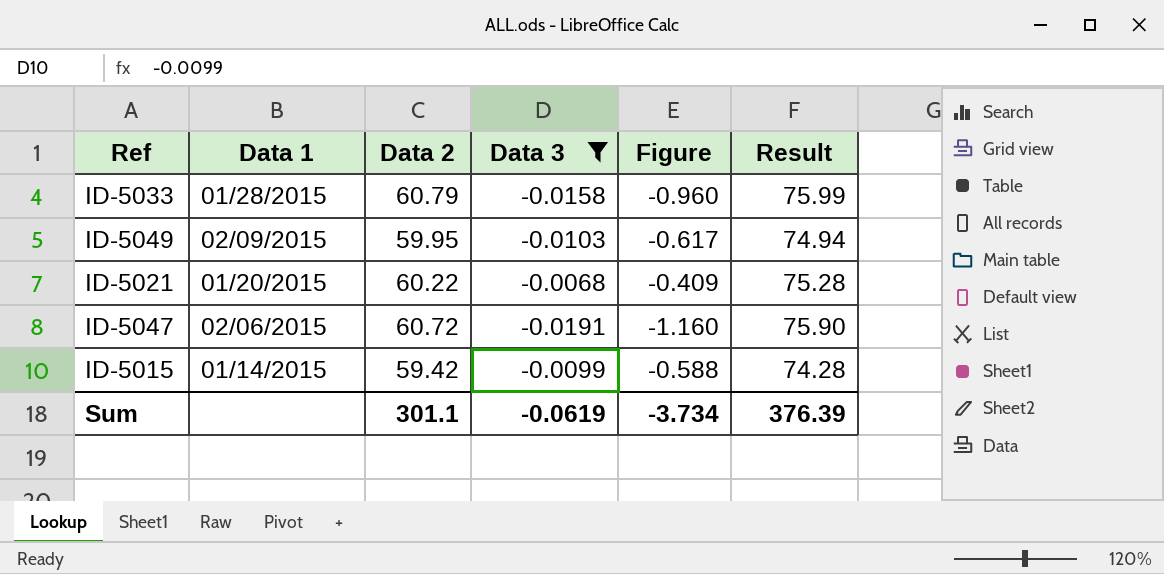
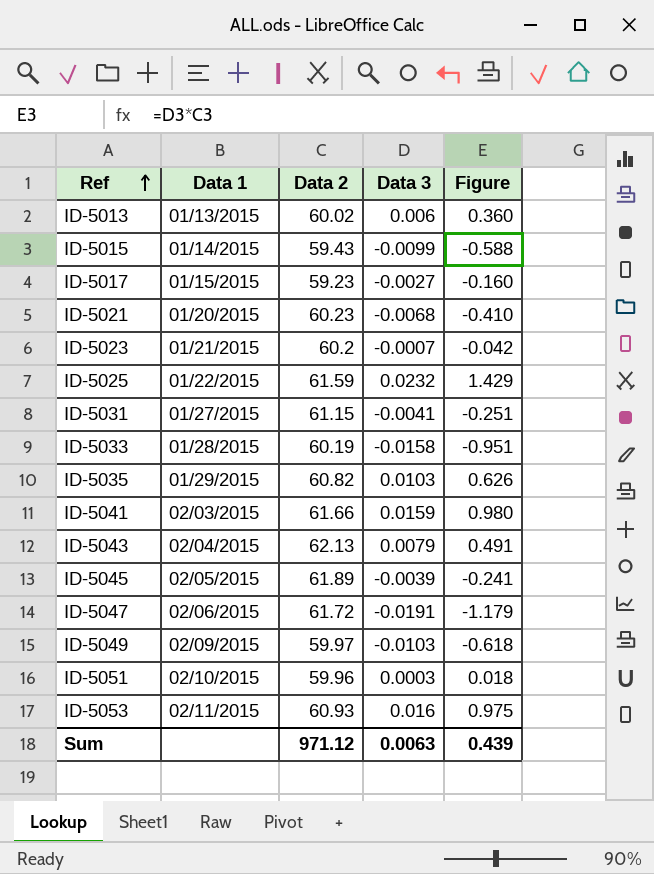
filter: Data 3 <= -0.0068 -> none
row order: none -> Ref ascending
column Result | formula: [Data 2] * 1.25 -> none
ID-5015 | Data 2: 59.42 -> 59.43
ID-5021 | Data 2: 60.22 -> 60.23
ID-5021 | Figure: -0.409 -> -0.410
ID-5033 | Data 2: 60.79 -> 60.19
ID-5033 | Figure: -0.960 -> -0.951
ID-5047 | Data 2: 60.72 -> 61.72
ID-5047 | Figure: -1.160 -> -1.179
ID-5049 | Data 2: 59.95 -> 59.97
ID-5049 | Figure: -0.617 -> -0.618
Sum | Data 2: 301.1 -> 971.12
Sum | Data 3: -0.0619 -> 0.0063
Sum | Figure: -3.734 -> 0.439

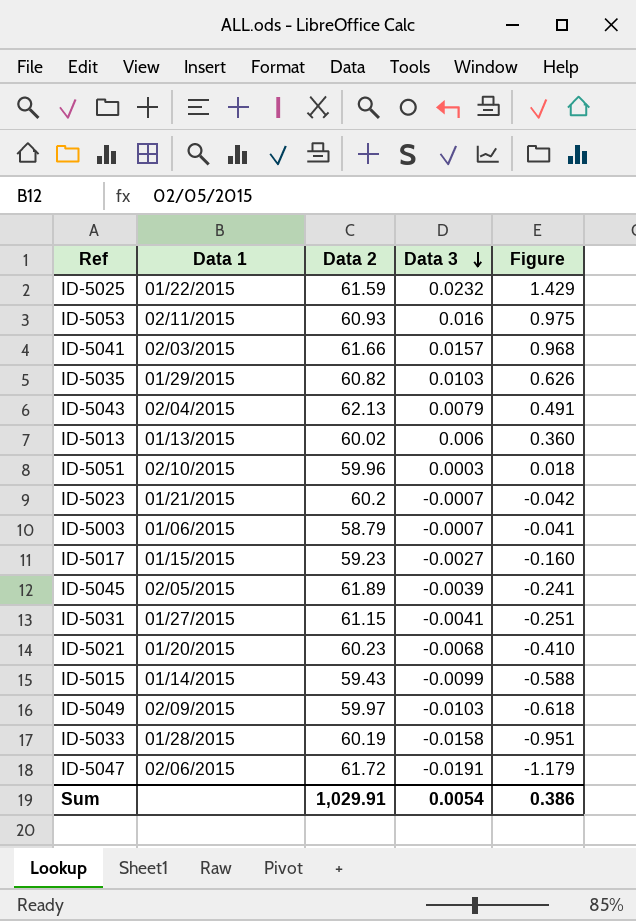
row order: Ref ascending -> Data 3 descending
ID-5041 | Data 3: 0.0159 -> 0.0157
ID-5041 | Figure: 0.980 -> 0.968
row ID-5003: none -> 01/06/2015 | 58.79 | -0.0007 | -0.041
Sum | Data 2: 971.12 -> 1,029.91
Sum | Data 3: 0.0063 -> 0.0054
Sum | Figure: 0.439 -> 0.386

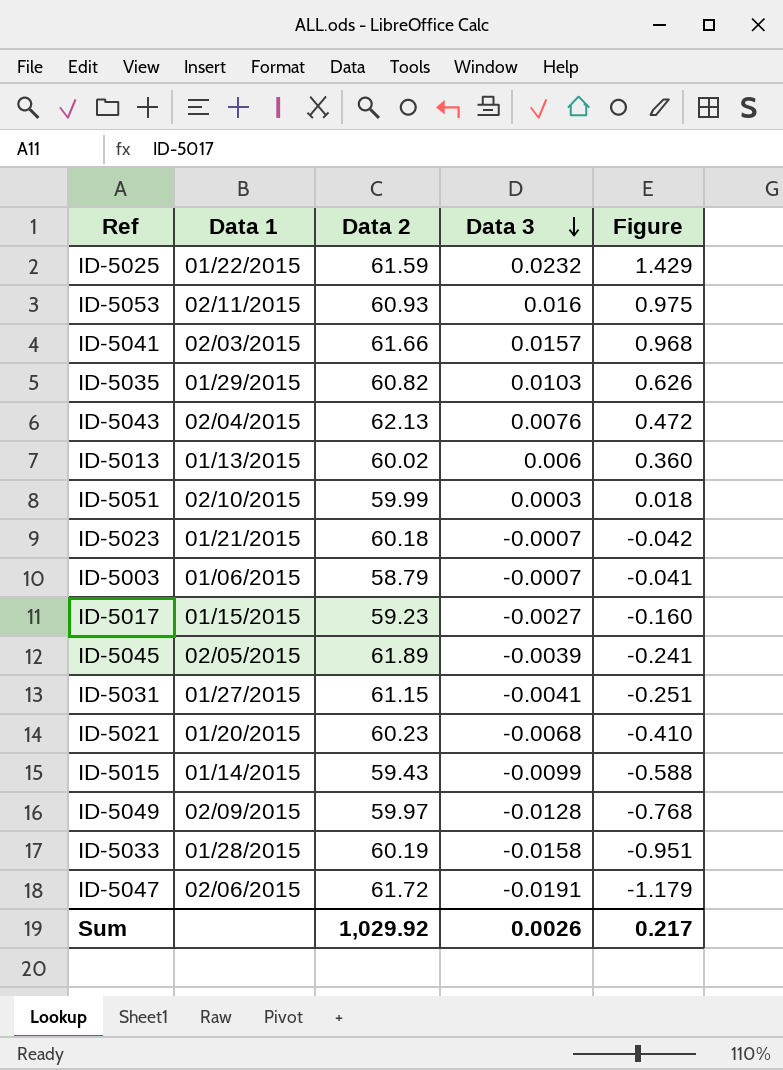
ID-5043 | Data 3: 0.0079 -> 0.0076
ID-5043 | Figure: 0.491 -> 0.472
ID-5051 | Data 2: 59.96 -> 59.99
ID-5023 | Data 2: 60.2 -> 60.18
ID-5049 | Data 3: -0.0103 -> -0.0128
ID-5049 | Figure: -0.618 -> -0.768
Sum | Data 2: 1,029.91 -> 1,029.92
Sum | Data 3: 0.0054 -> 0.0026
Sum | Figure: 0.386 -> 0.217

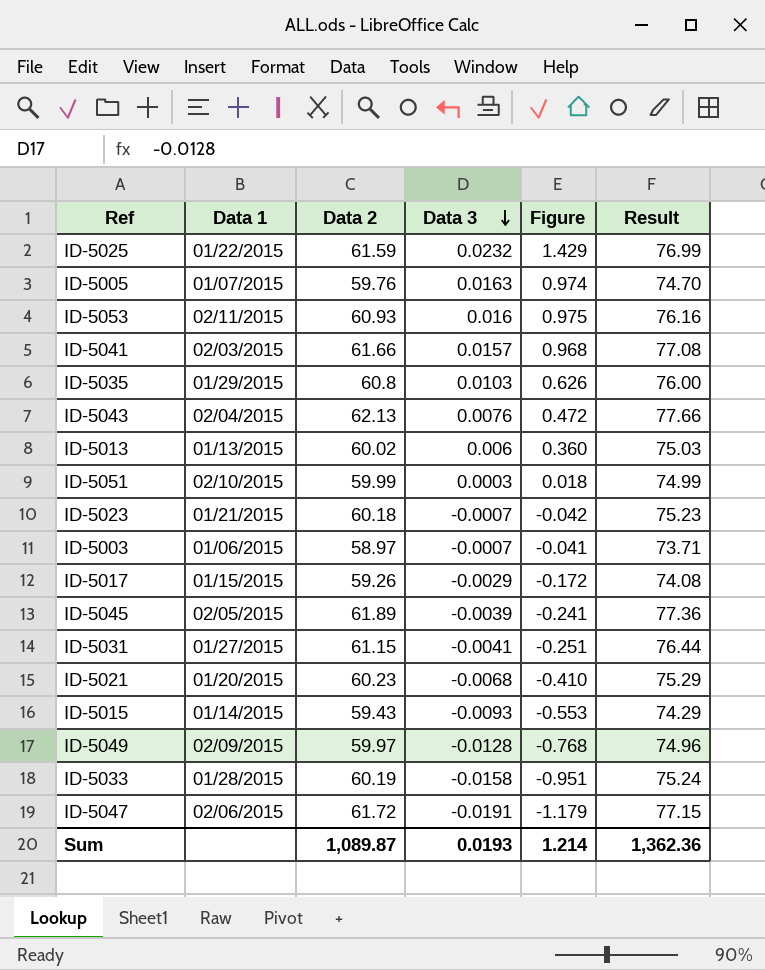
column Result | formula: none -> [Data 2] * 1.25
row ID-5005: none -> 01/07/2015 | 59.76 | 0.0163 | 0.974 | 74.70
ID-5035 | Data 2: 60.82 -> 60.8
ID-5003 | Data 2: 58.79 -> 58.97
ID-5017 | Data 2: 59.23 -> 59.26
ID-5017 | Data 3: -0.0027 -> -0.0029
ID-5017 | Figure: -0.160 -> -0.172
ID-5015 | Data 3: -0.0099 -> -0.0093
ID-5015 | Figure: -0.588 -> -0.553
Sum | Data 2: 1,029.92 -> 1,089.87
Sum | Data 3: 0.0026 -> 0.0193
Sum | Figure: 0.217 -> 1.214

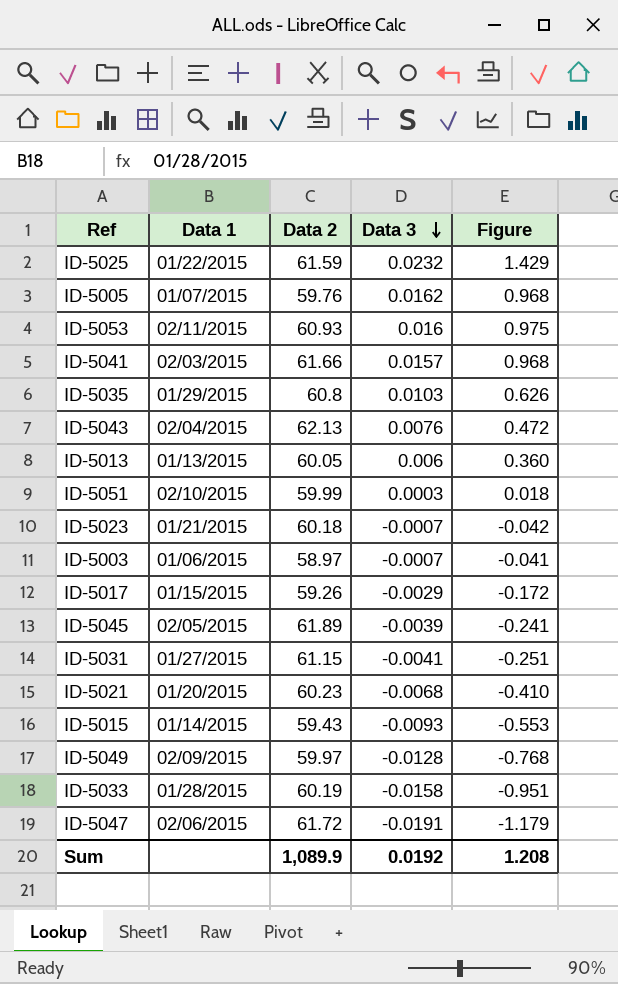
column Result | formula: [Data 2] * 1.25 -> none
ID-5005 | Data 3: 0.0163 -> 0.0162
ID-5005 | Figure: 0.974 -> 0.968
ID-5013 | Data 2: 60.02 -> 60.05
Sum | Data 2: 1,089.87 -> 1,089.9
Sum | Data 3: 0.0193 -> 0.0192
Sum | Figure: 1.214 -> 1.208

